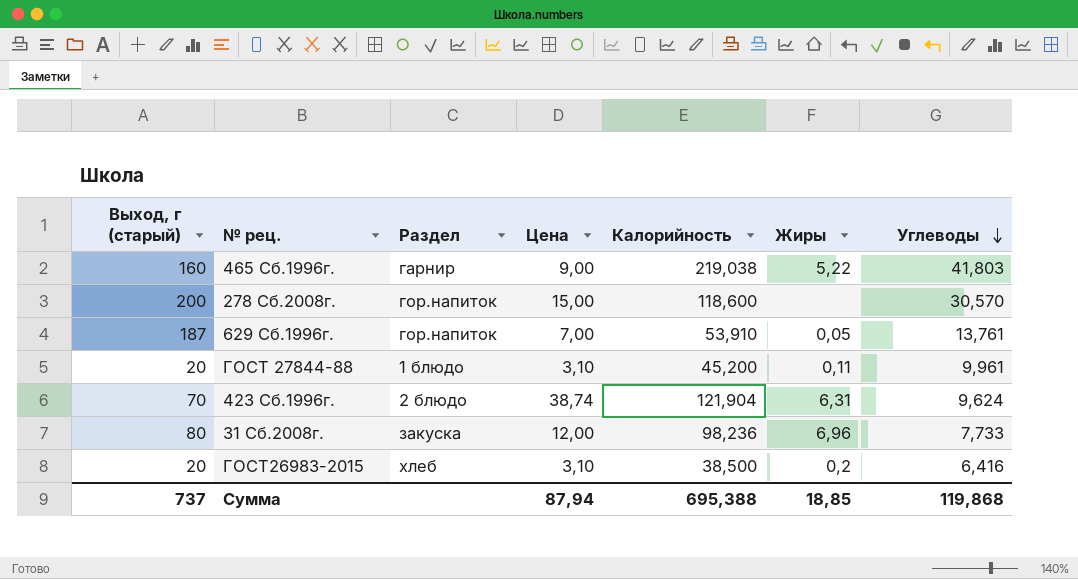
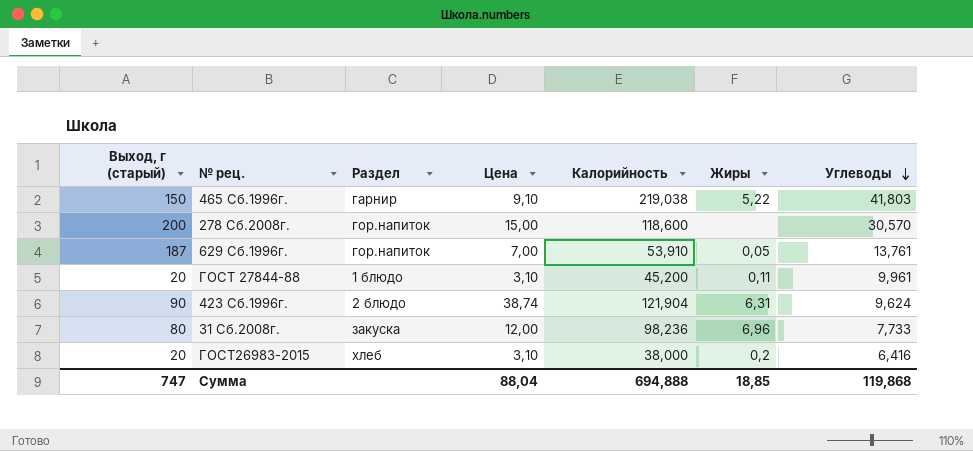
465 Сб.1996г. | Выход, г (старый): 160 -> 150
465 Сб.1996г. | Цена: 9,00 -> 9,10
423 Сб.1996г. | Выход, г (старый): 70 -> 90
ГОСТ26983-2015 | Калорийность: 38,500 -> 38,000
Сумма | Выход, г (старый): 737 -> 747
Сумма | Цена: 87,94 -> 88,04
Сумма | Калорийность: 695,388 -> 694,888

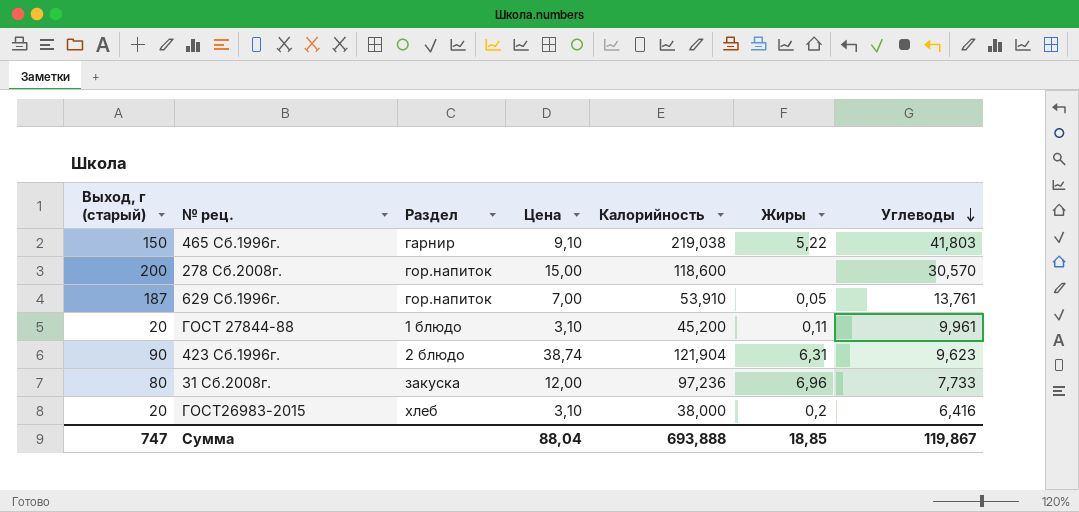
423 Сб.1996г. | Углеводы: 9,624 -> 9,623
31 Сб.2008г. | Калорийность: 98,236 -> 97,236
Сумма | Калорийность: 694,888 -> 693,888
Сумма | Углеводы: 119,868 -> 119,867

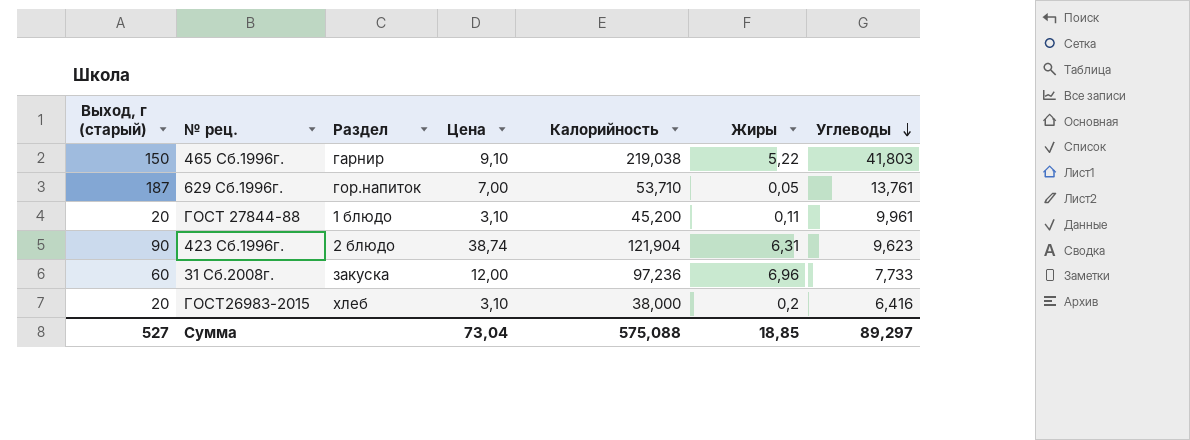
row 278 Сб.2008г.: 200 | гор.напиток | 15,00 | 118,600 | none | 30,570 -> none
629 Сб.1996г. | Калорийность: 53,910 -> 53,710
31 Сб.2008г. | Выход, г (старый): 80 -> 60
Сумма | Выход, г (старый): 747 -> 527
Сумма | Цена: 88,04 -> 73,04
Сумма | Калорийность: 693,888 -> 575,088
Сумма | Углеводы: 119,867 -> 89,297

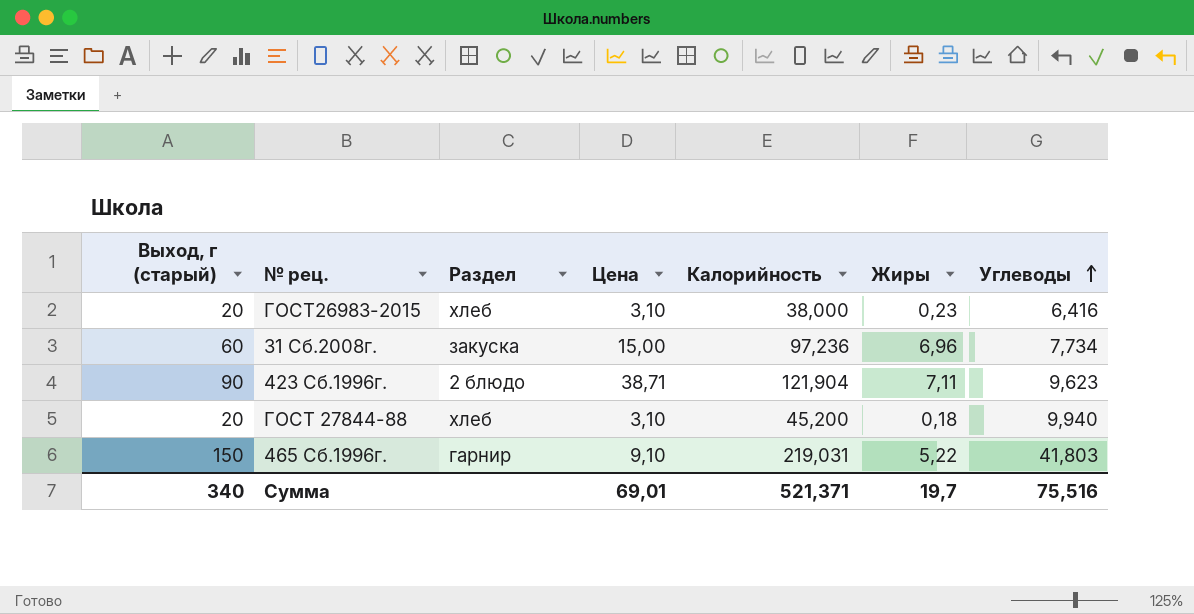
row order: Углеводы descending -> Углеводы ascending
row 629 Сб.1996г.: 187 | гор.напиток | 7,00 | 53,710 | 0,05 | 13,761 -> none
ГОСТ26983-2015 | Жиры: 0,2 -> 0,23
31 Сб.2008г. | Цена: 12,00 -> 15,00
31 Сб.2008г. | Углеводы: 7,733 -> 7,734
423 Сб.1996г. | Цена: 38,74 -> 38,71
423 Сб.1996г. | Жиры: 6,31 -> 7,11
ГОСТ 27844-88 | Раздел: 1 блюдо -> хлеб
ГОСТ 27844-88 | Жиры: 0,11 -> 0,18
ГОСТ 27844-88 | Углеводы: 9,961 -> 9,940
465 Сб.1996г. | Калорийность: 219,038 -> 219,031
Сумма | Выход, г (старый): 527 -> 340
Сумма | Цена: 73,04 -> 69,01
Сумма | Калорийность: 575,088 -> 521,371
Сумма | Жиры: 18,85 -> 19,7
Сумма | Углеводы: 89,297 -> 75,516

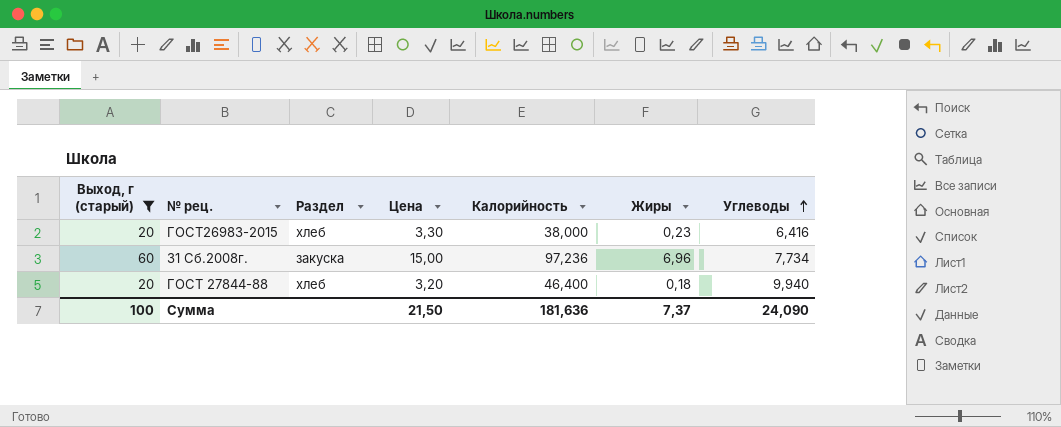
filter: none -> Выход, г (старый) <= 60
ГОСТ26983-2015 | Цена: 3,10 -> 3,30
ГОСТ 27844-88 | Цена: 3,10 -> 3,20
ГОСТ 27844-88 | Калорийность: 45,200 -> 46,400
Сумма | Выход, г (старый): 340 -> 100
Сумма | Цена: 69,01 -> 21,50
Сумма | Калорийность: 521,371 -> 181,636
Сумма | Жиры: 19,7 -> 7,37
Сумма | Углеводы: 75,516 -> 24,090

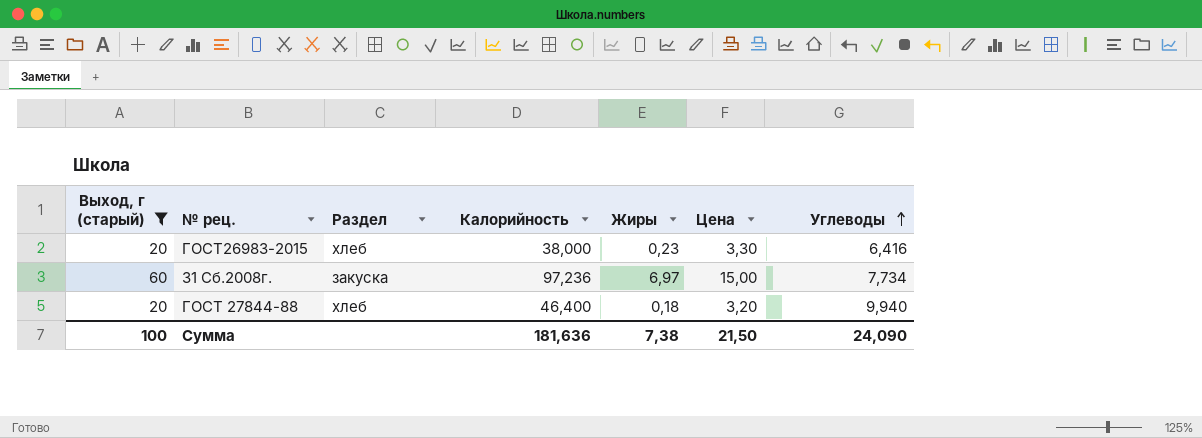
column Цена | position: 4 -> 6
31 Сб.2008г. | Жиры: 6,96 -> 6,97
Сумма | Жиры: 7,37 -> 7,38

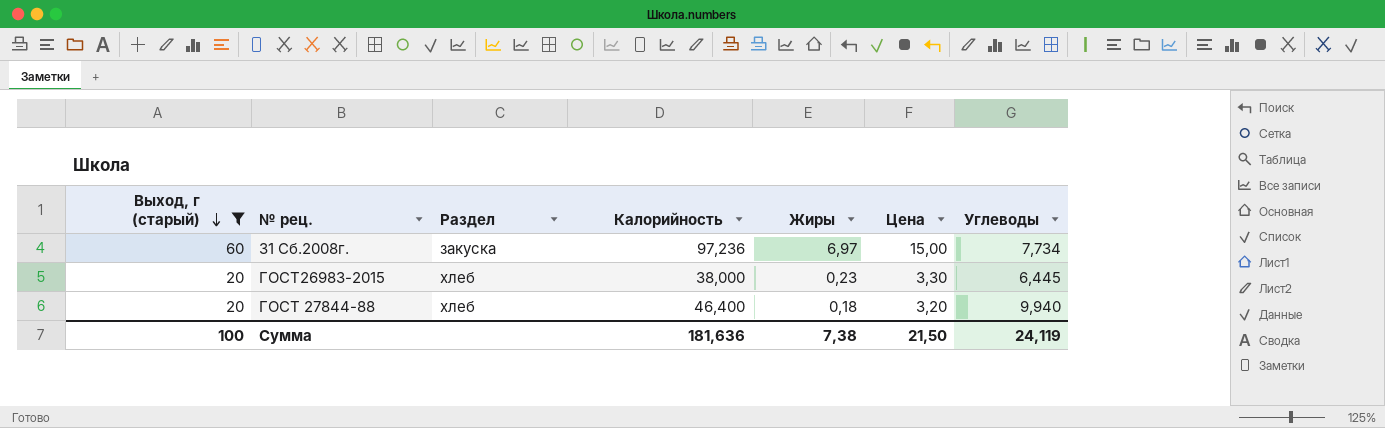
row order: Углеводы ascending -> Выход, г (старый) descending
ГОСТ26983-2015 | Углеводы: 6,416 -> 6,445
Сумма | Углеводы: 24,090 -> 24,119

